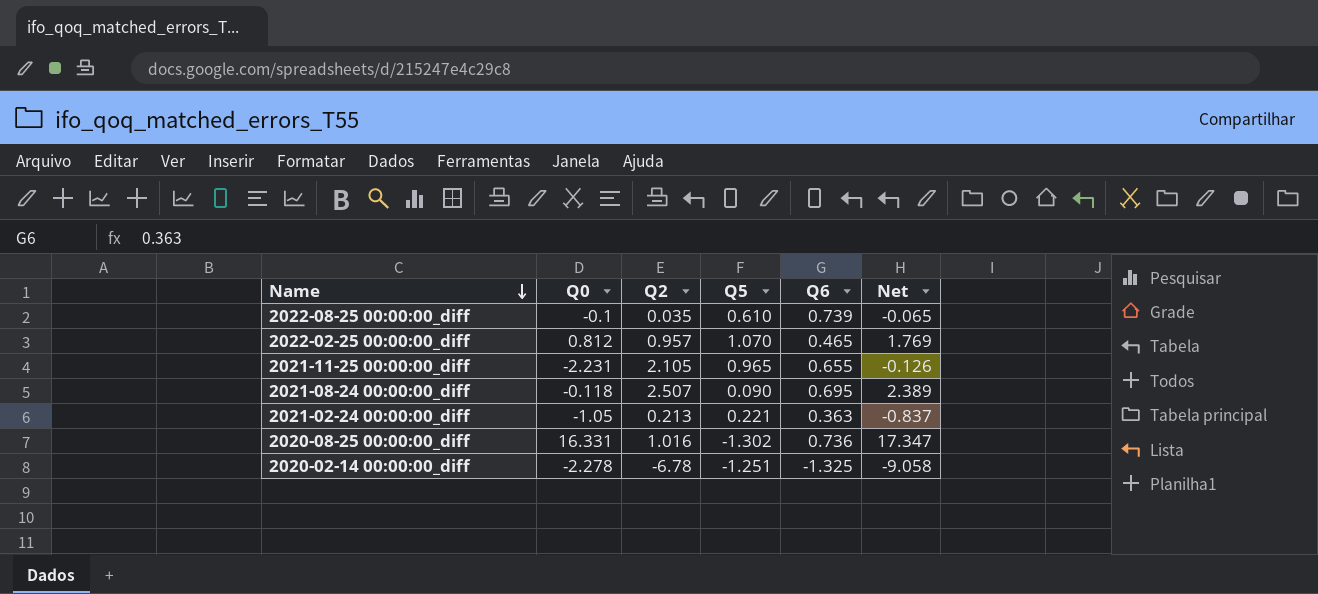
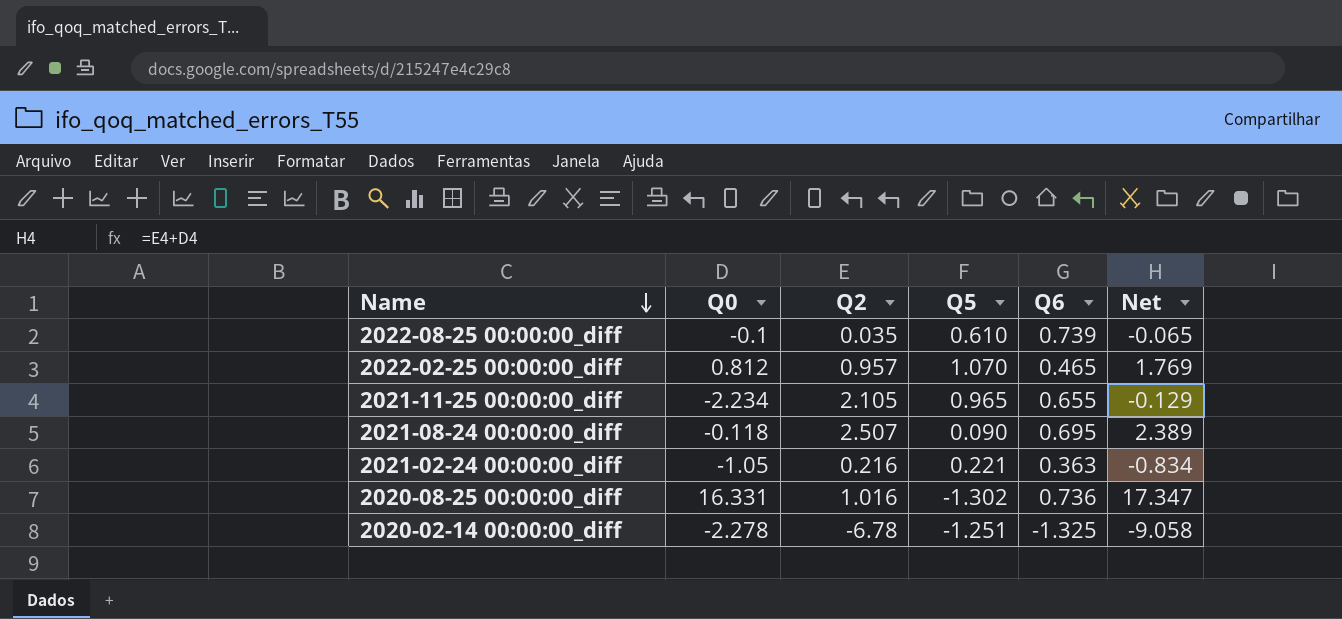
2021-11-25 00:00:00_diff | Q0: -2.231 -> -2.234
2021-11-25 00:00:00_diff | Net: -0.126 -> -0.129
2021-02-24 00:00:00_diff | Q2: 0.213 -> 0.216
2021-02-24 00:00:00_diff | Net: -0.837 -> -0.834

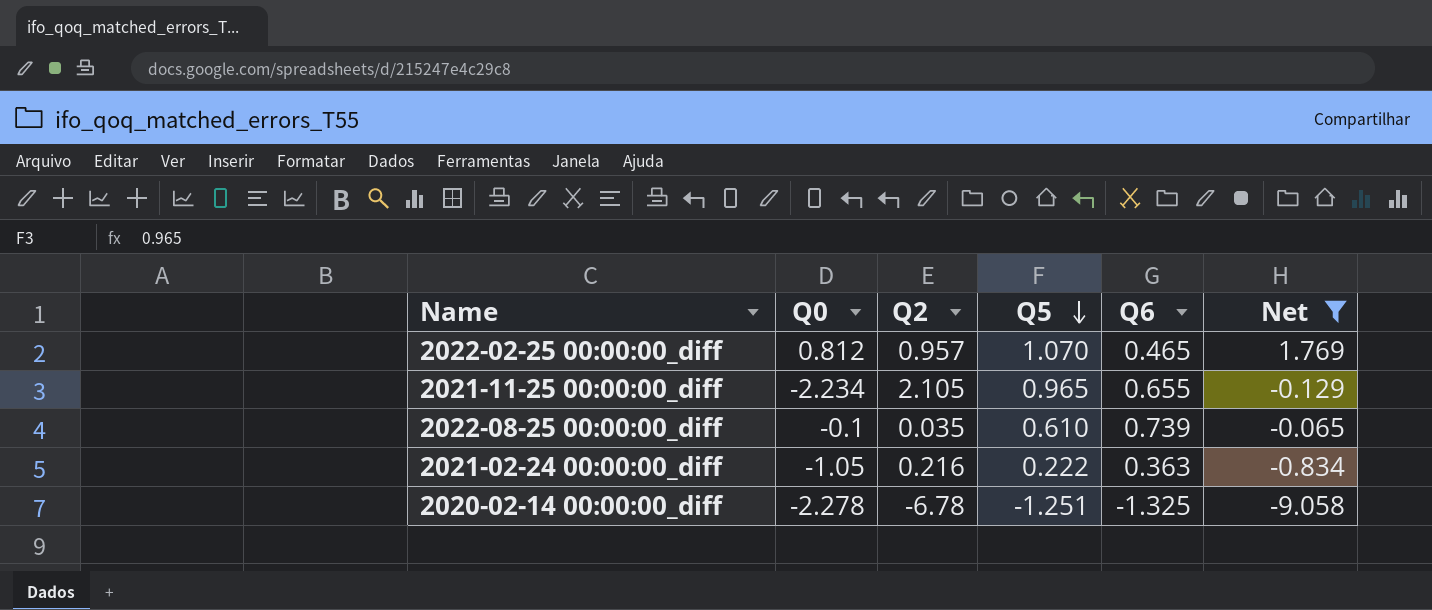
filter: none -> Net <= 1.769
row order: Name descending -> Q5 descending
2021-02-24 00:00:00_diff | Q5: 0.221 -> 0.222

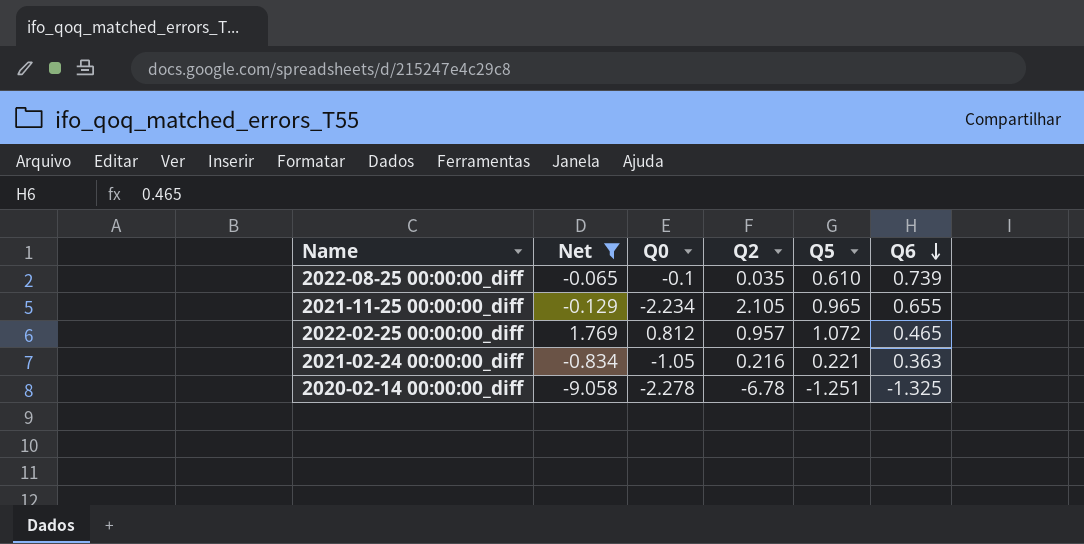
row order: Q5 descending -> Q6 descending
column Net | position: 6 -> 2
2022-02-25 00:00:00_diff | Q5: 1.070 -> 1.072
2021-02-24 00:00:00_diff | Q5: 0.222 -> 0.221

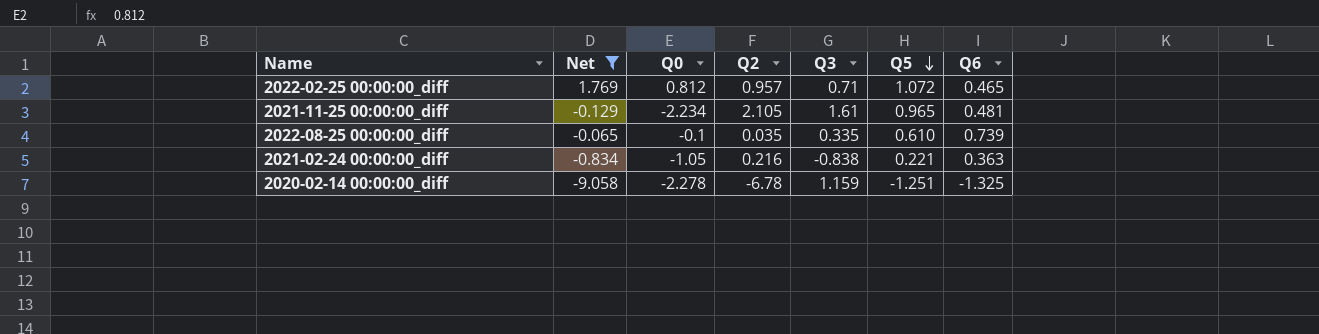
row order: Q6 descending -> Q5 descending
column Q3 | position: none -> 5
2021-11-25 00:00:00_diff | Q6: 0.655 -> 0.481

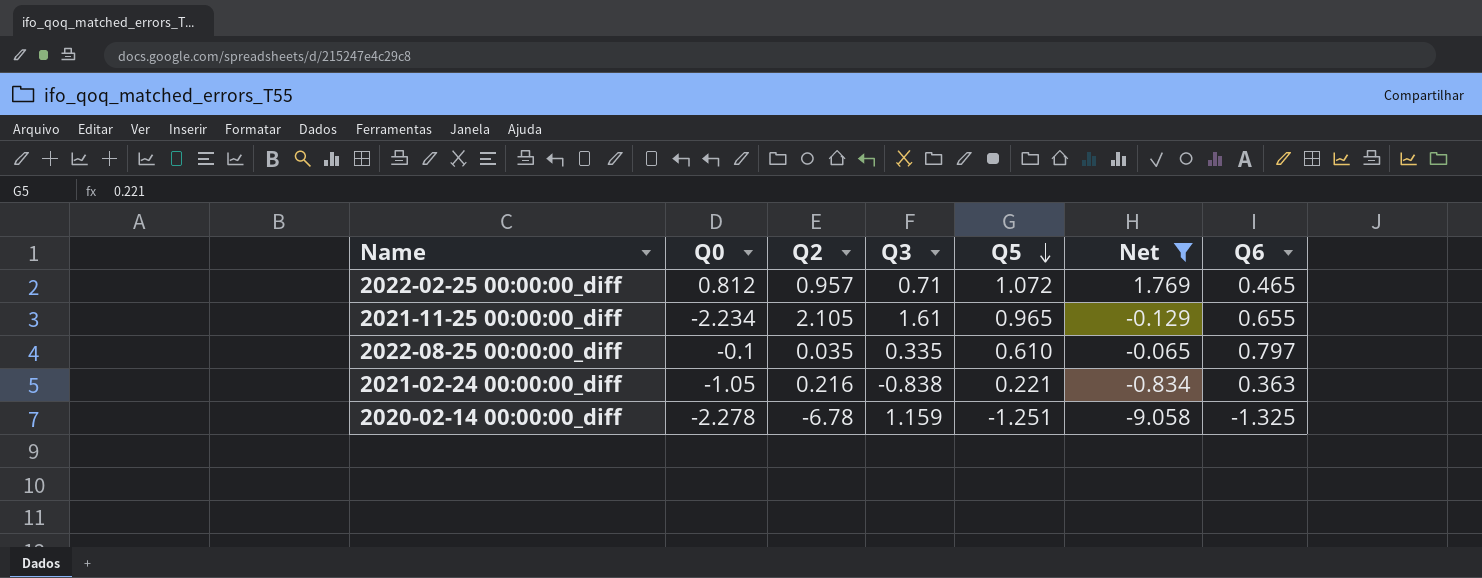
column Net | position: 2 -> 6
2021-11-25 00:00:00_diff | Q6: 0.481 -> 0.655
2022-08-25 00:00:00_diff | Q6: 0.739 -> 0.797

